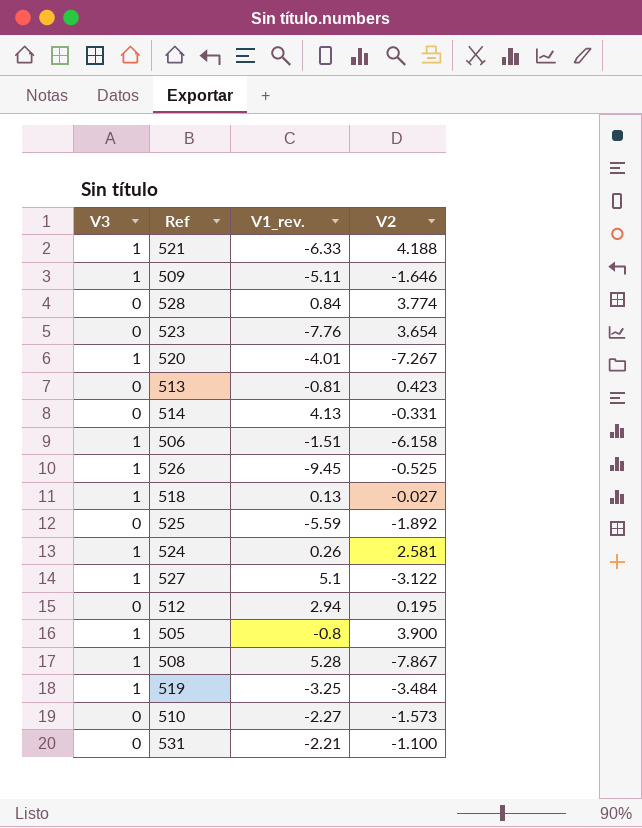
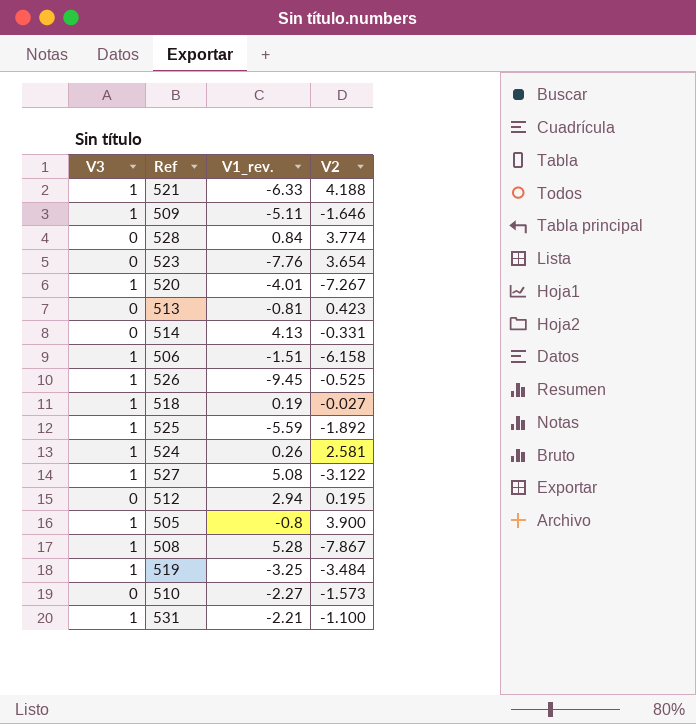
518 | V1_rev.: 0.13 -> 0.19
525 | V3: 0 -> 1
527 | V1_rev.: 5.1 -> 5.08
531 | V3: 0 -> 1

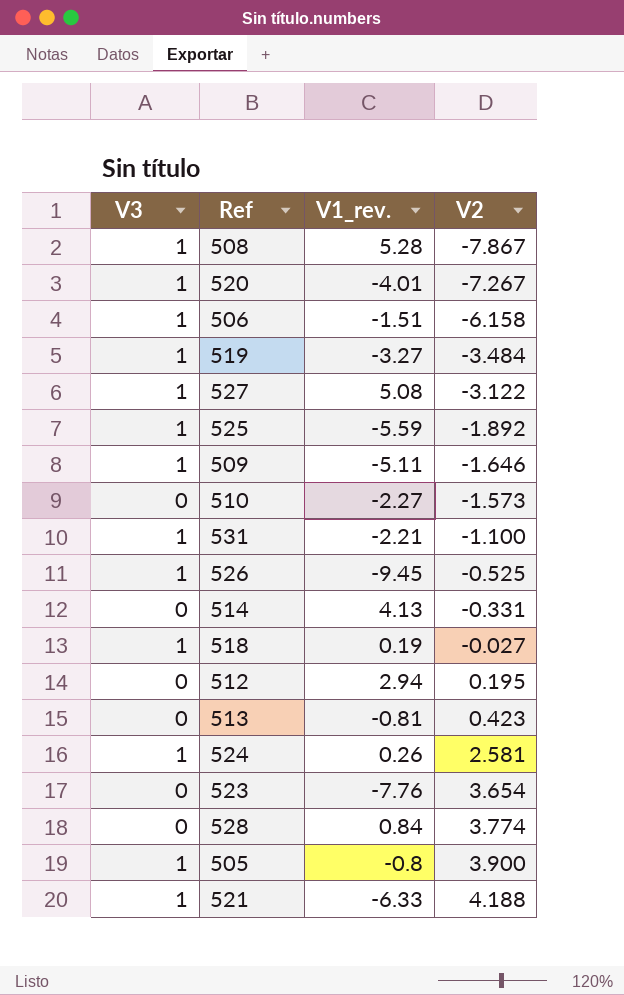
row order: none -> V2 ascending
519 | V1_rev.: -3.25 -> -3.27

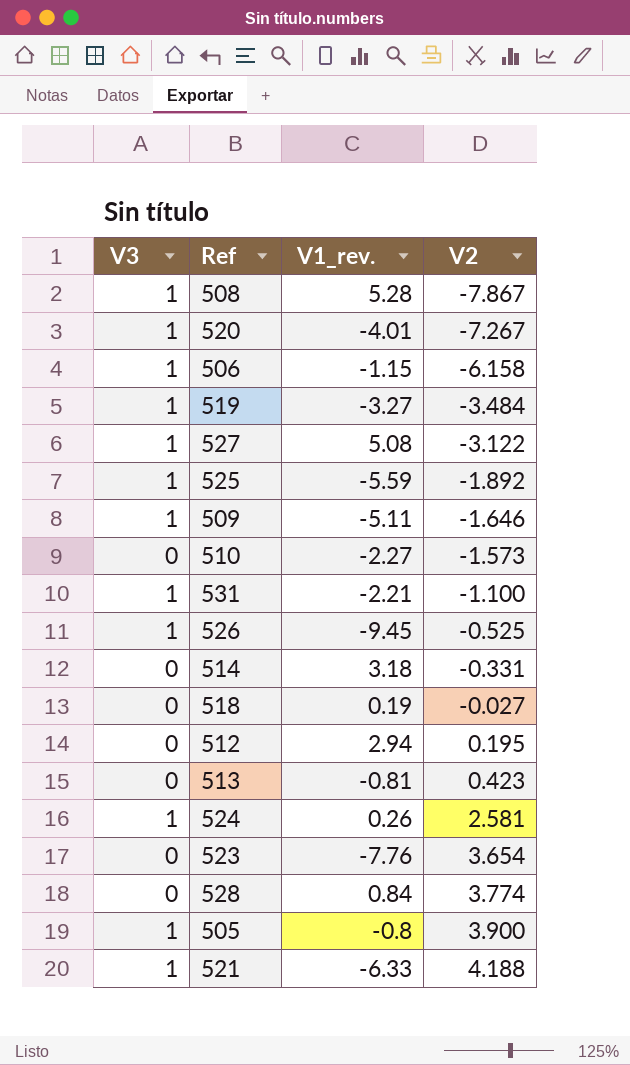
506 | V1_rev.: -1.51 -> -1.15
514 | V1_rev.: 4.13 -> 3.18
518 | V3: 1 -> 0

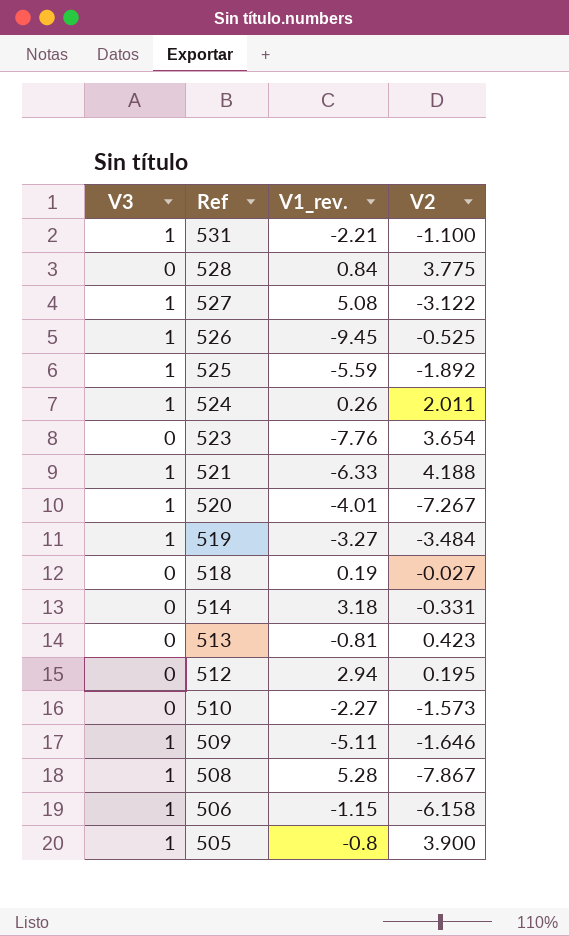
row order: V2 ascending -> Ref descending
528 | V2: 3.774 -> 3.775
524 | V2: 2.581 -> 2.011

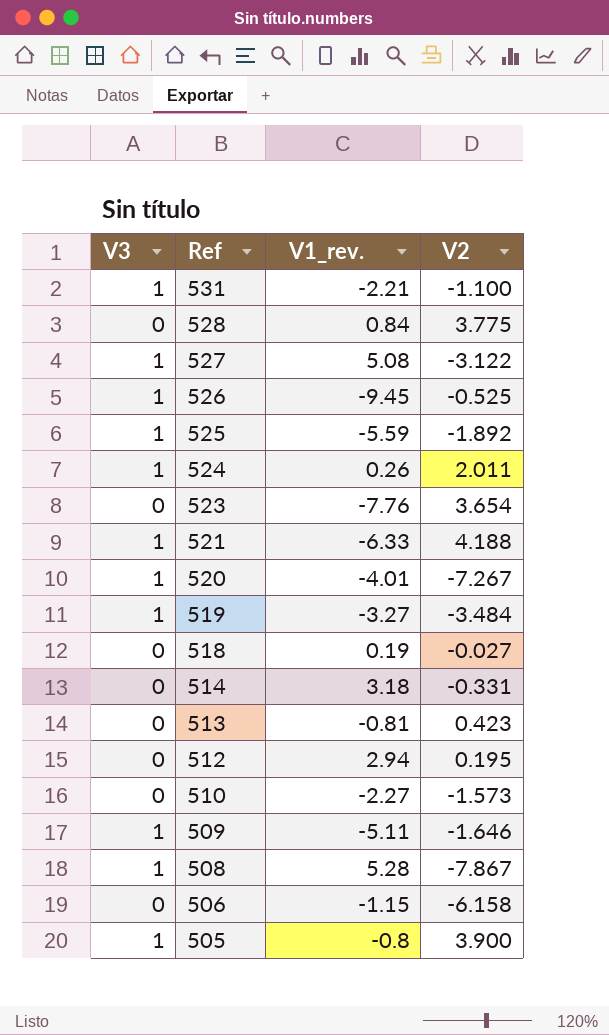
506 | V3: 1 -> 0

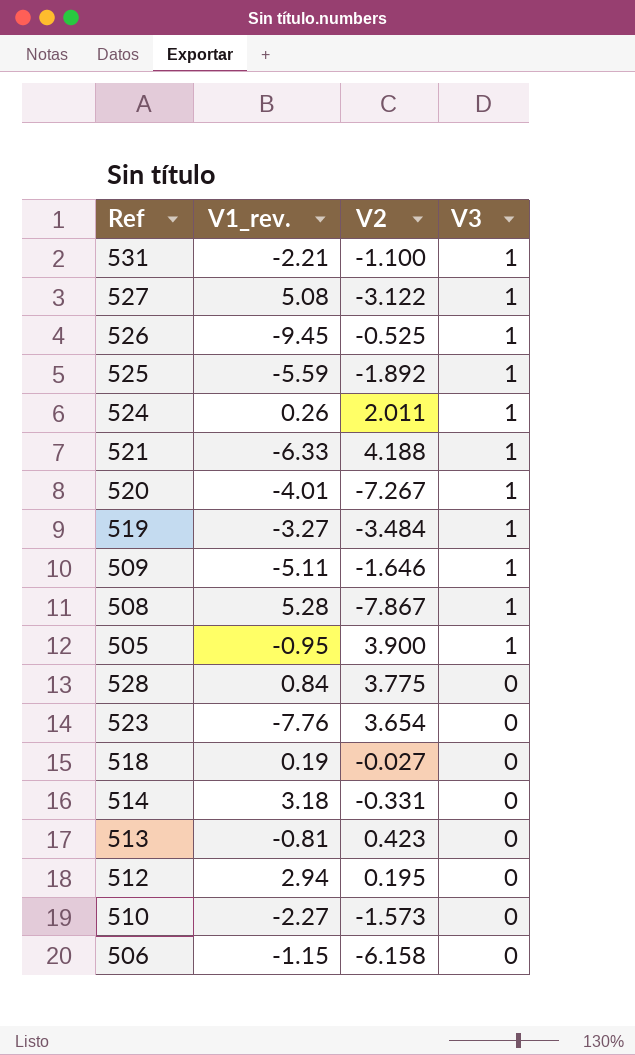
row order: Ref descending -> V3 descending
column V3 | position: 1 -> 4
505 | V1_rev.: -0.8 -> -0.95

